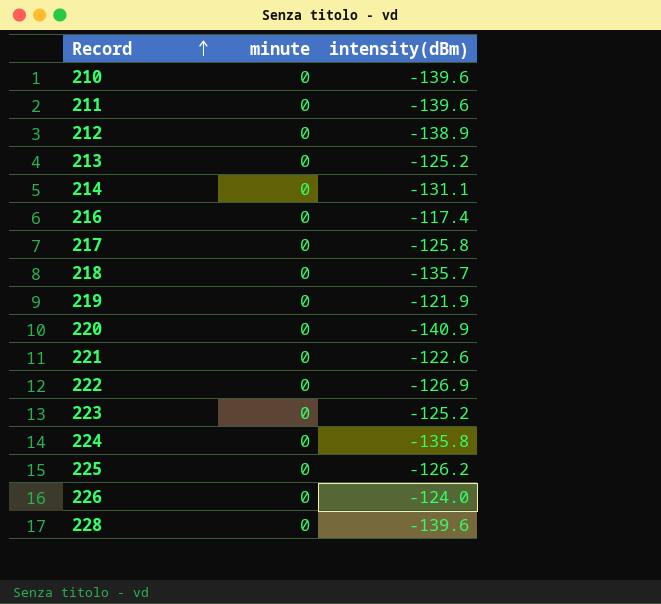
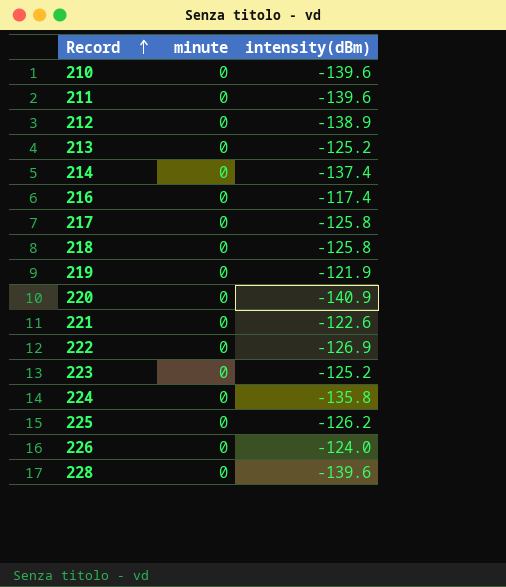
214 | intensity(dBm): -131.1 -> -137.4
218 | intensity(dBm): -135.7 -> -125.8

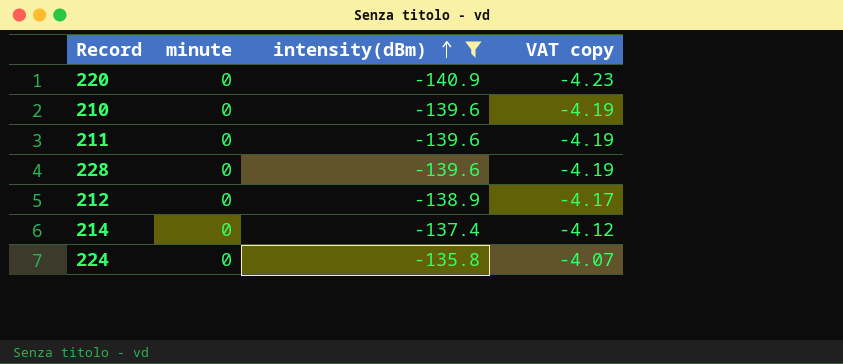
filter: none -> intensity(dBm) <= -135.8
row order: Record ascending -> intensity(dBm) ascending
column VAT copy | formula: none -> [intensity(dBm)] * 0.03

